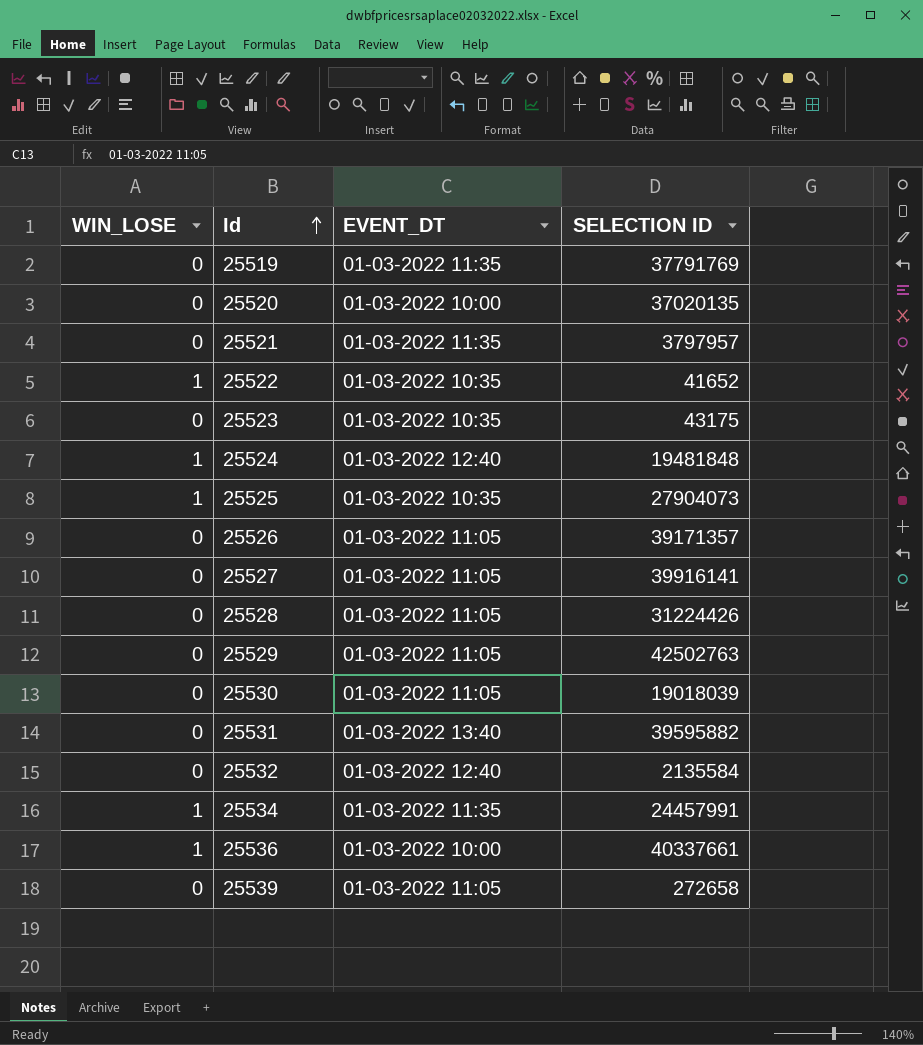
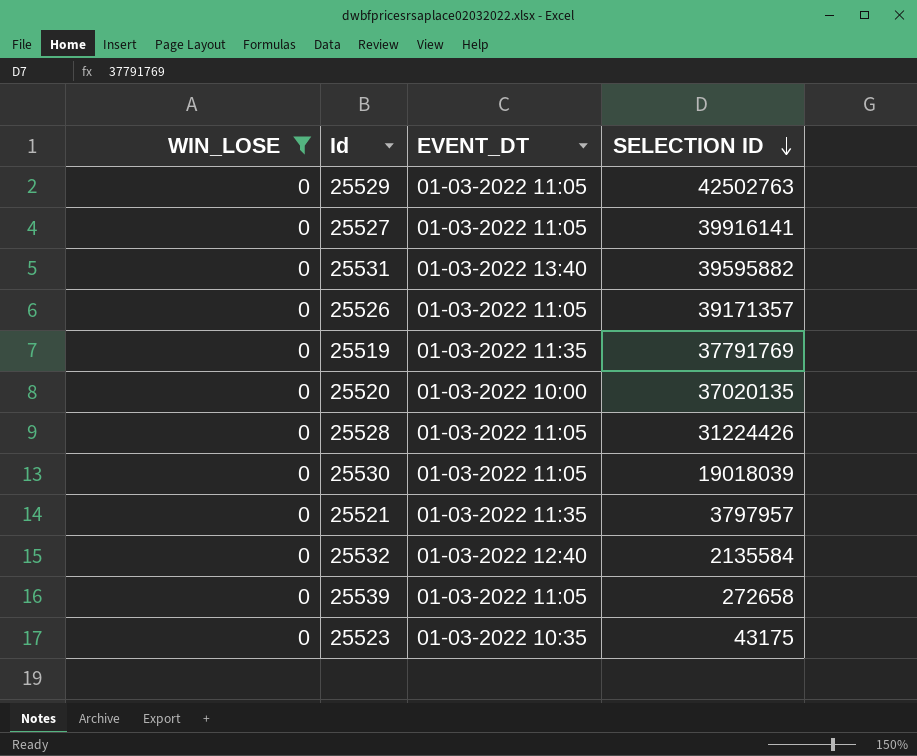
filter: none -> WIN_LOSE = 0
row order: Id ascending -> SELECTION ID descending

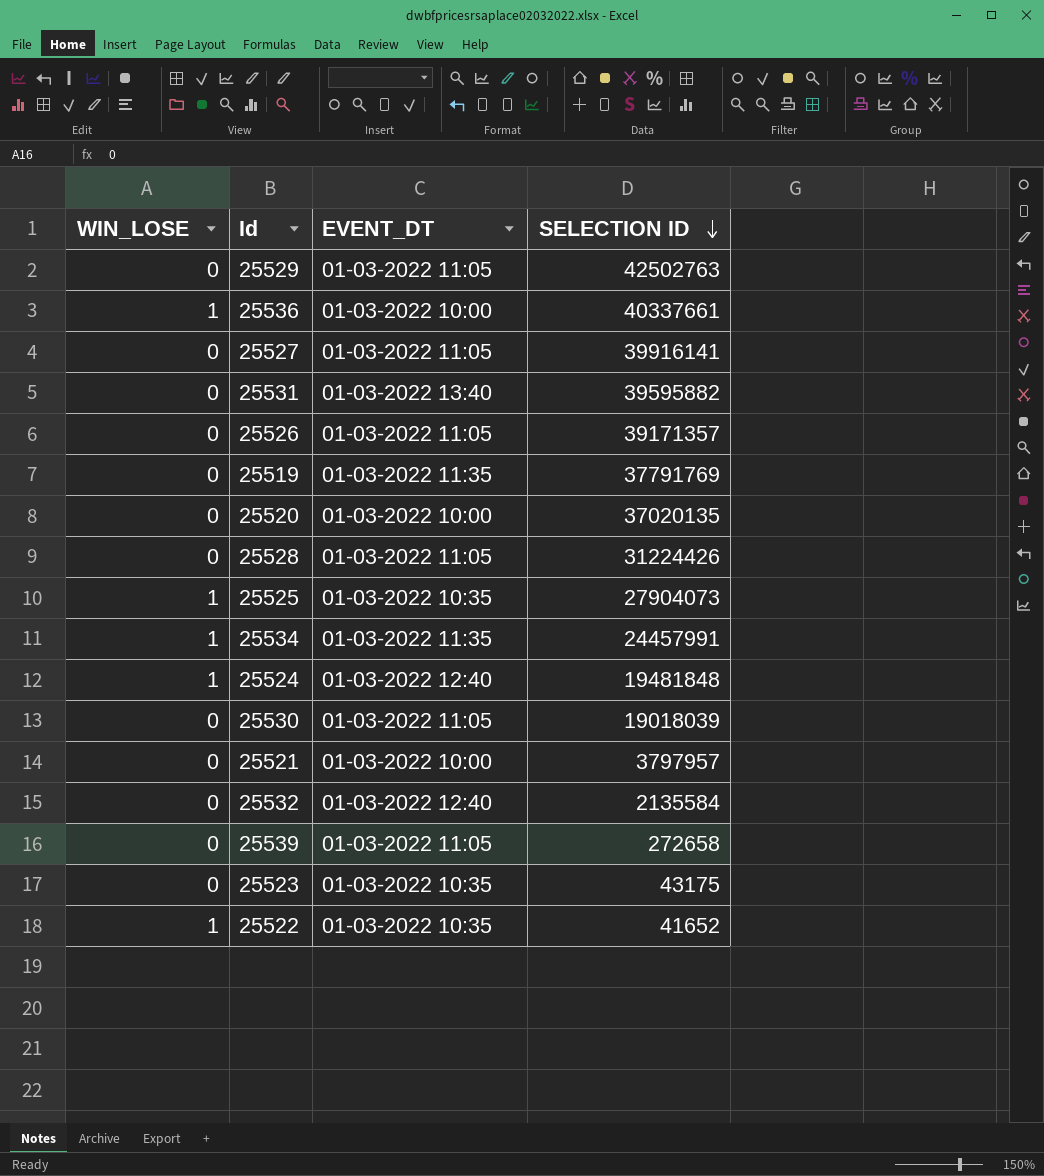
filter: WIN_LOSE = 0 -> none
25521 | EVENT_DT: 01-03-2022 11:35 -> 01-03-2022 10:00

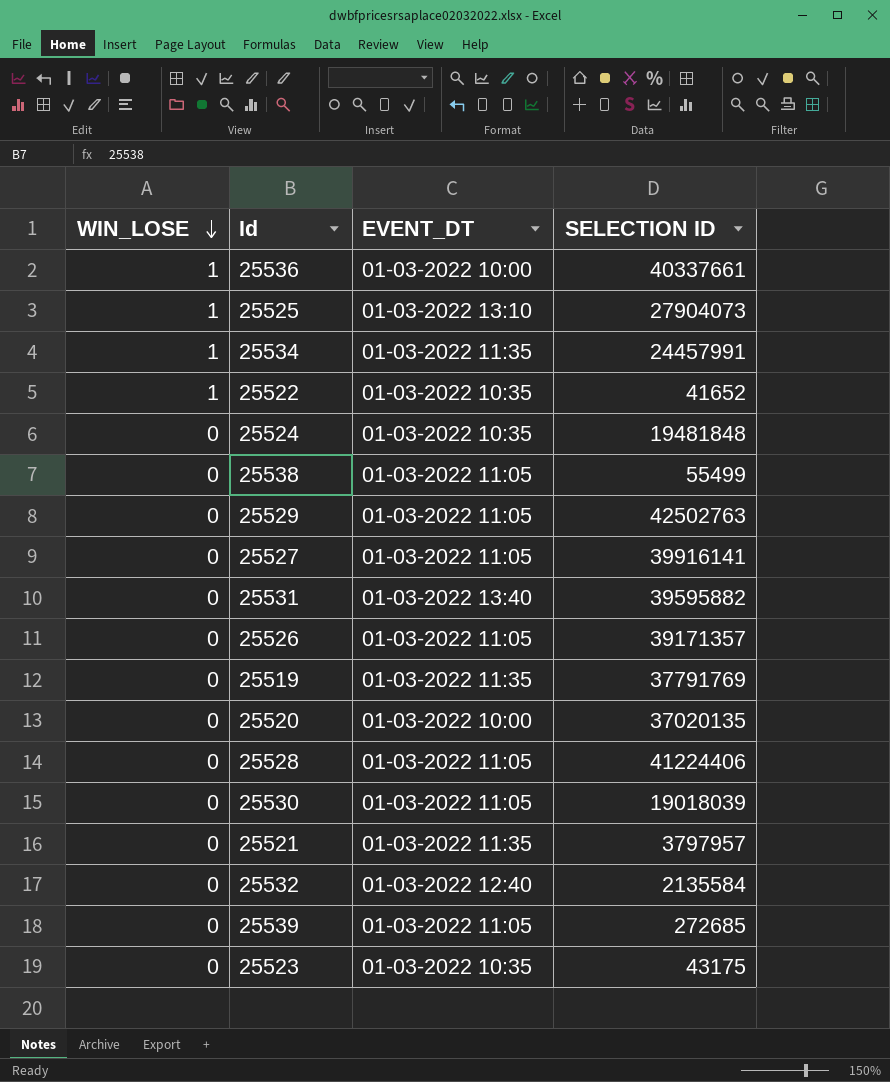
row order: SELECTION ID descending -> WIN_LOSE descending
25525 | EVENT_DT: 01-03-2022 10:35 -> 01-03-2022 13:10
25524 | WIN_LOSE: 1 -> 0
25524 | EVENT_DT: 01-03-2022 12:40 -> 01-03-2022 10:35
row 25538: none -> 0 | 01-03-2022 11:05 | 55499
25528 | SELECTION ID: 31224426 -> 41224406
25521 | EVENT_DT: 01-03-2022 10:00 -> 01-03-2022 11:35
25539 | SELECTION ID: 272658 -> 272685

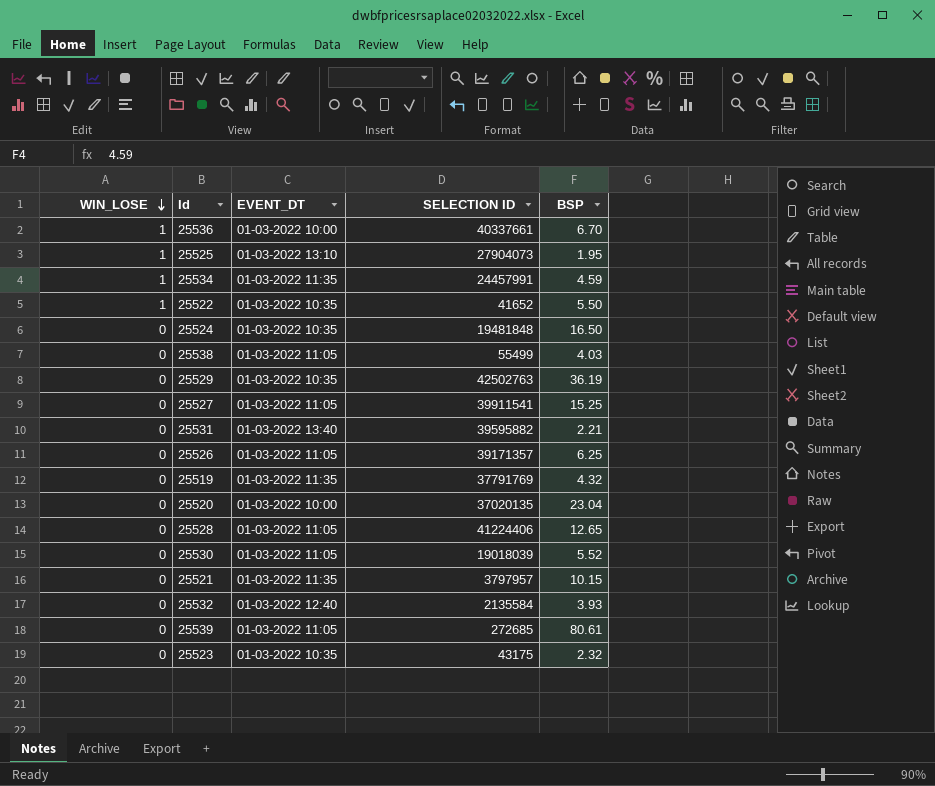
column BSP | position: none -> 5
25529 | EVENT_DT: 01-03-2022 11:05 -> 01-03-2022 10:35
25527 | SELECTION ID: 39916141 -> 39911541

